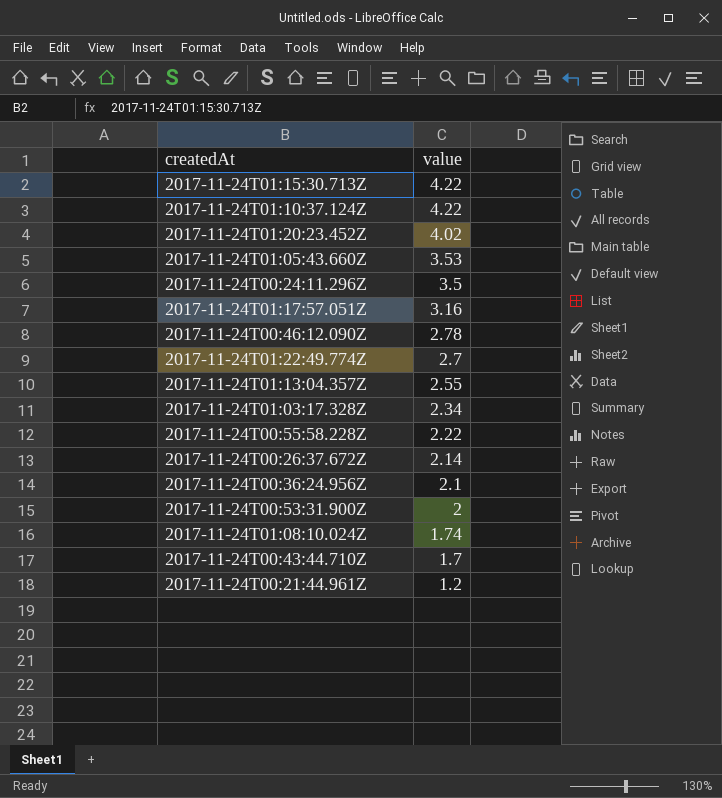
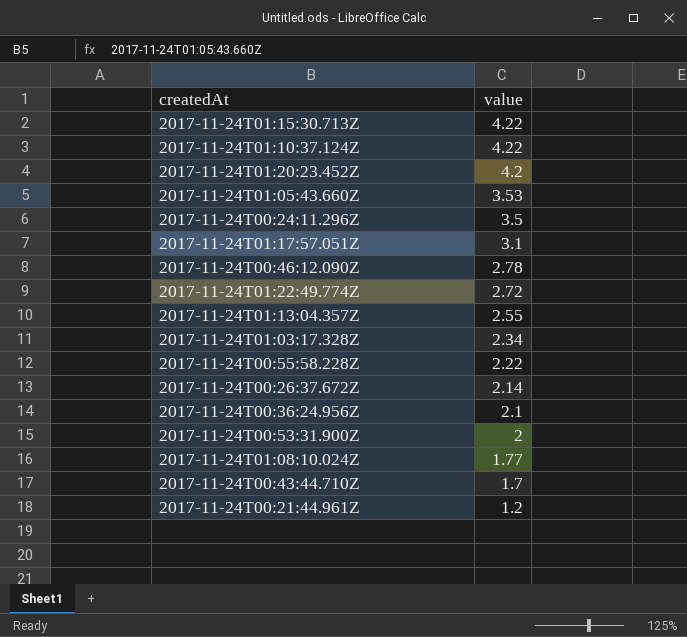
2017-11-24T01:20:23.452Z | value: 4.02 -> 4.2
2017-11-24T01:17:57.051Z | value: 3.16 -> 3.1
2017-11-24T01:22:49.774Z | value: 2.7 -> 2.72
2017-11-24T01:08:10.024Z | value: 1.74 -> 1.77

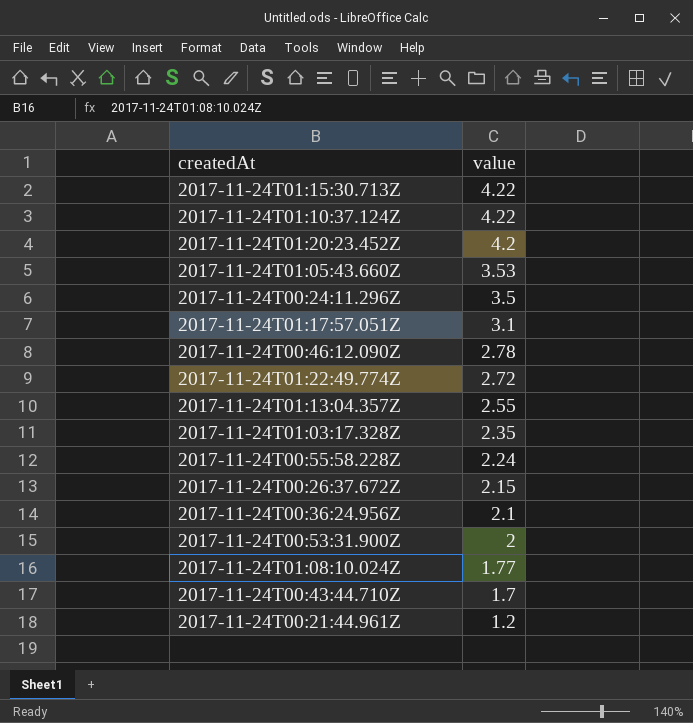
2017-11-24T01:03:17.328Z | value: 2.34 -> 2.35
2017-11-24T00:55:58.228Z | value: 2.22 -> 2.24
2017-11-24T00:26:37.672Z | value: 2.14 -> 2.15

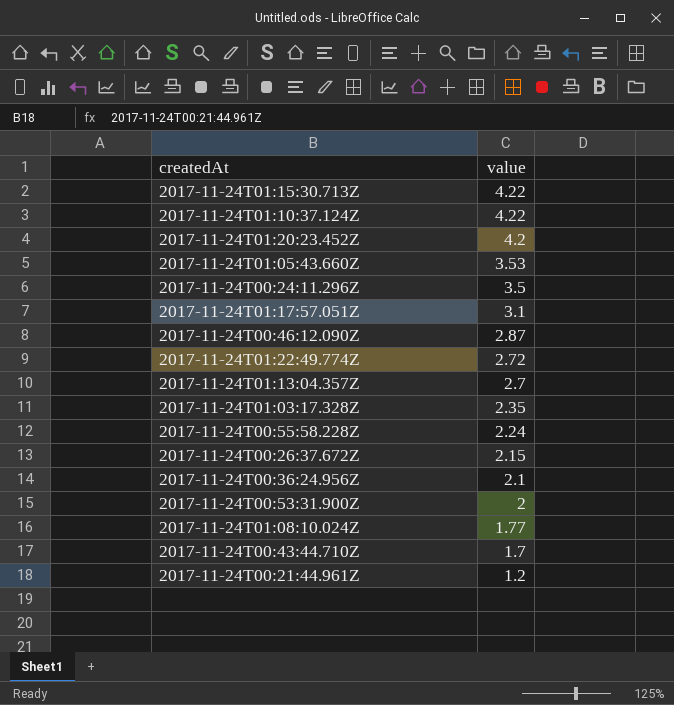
2017-11-24T00:46:12.090Z | value: 2.78 -> 2.87
2017-11-24T01:13:04.357Z | value: 2.55 -> 2.7

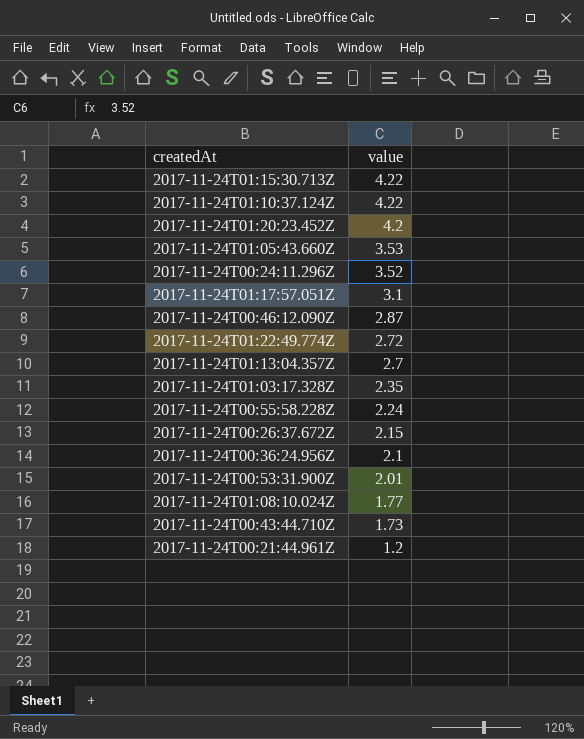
2017-11-24T00:24:11.296Z | value: 3.5 -> 3.52
2017-11-24T00:53:31.900Z | value: 2 -> 2.01
2017-11-24T00:43:44.710Z | value: 1.7 -> 1.73

